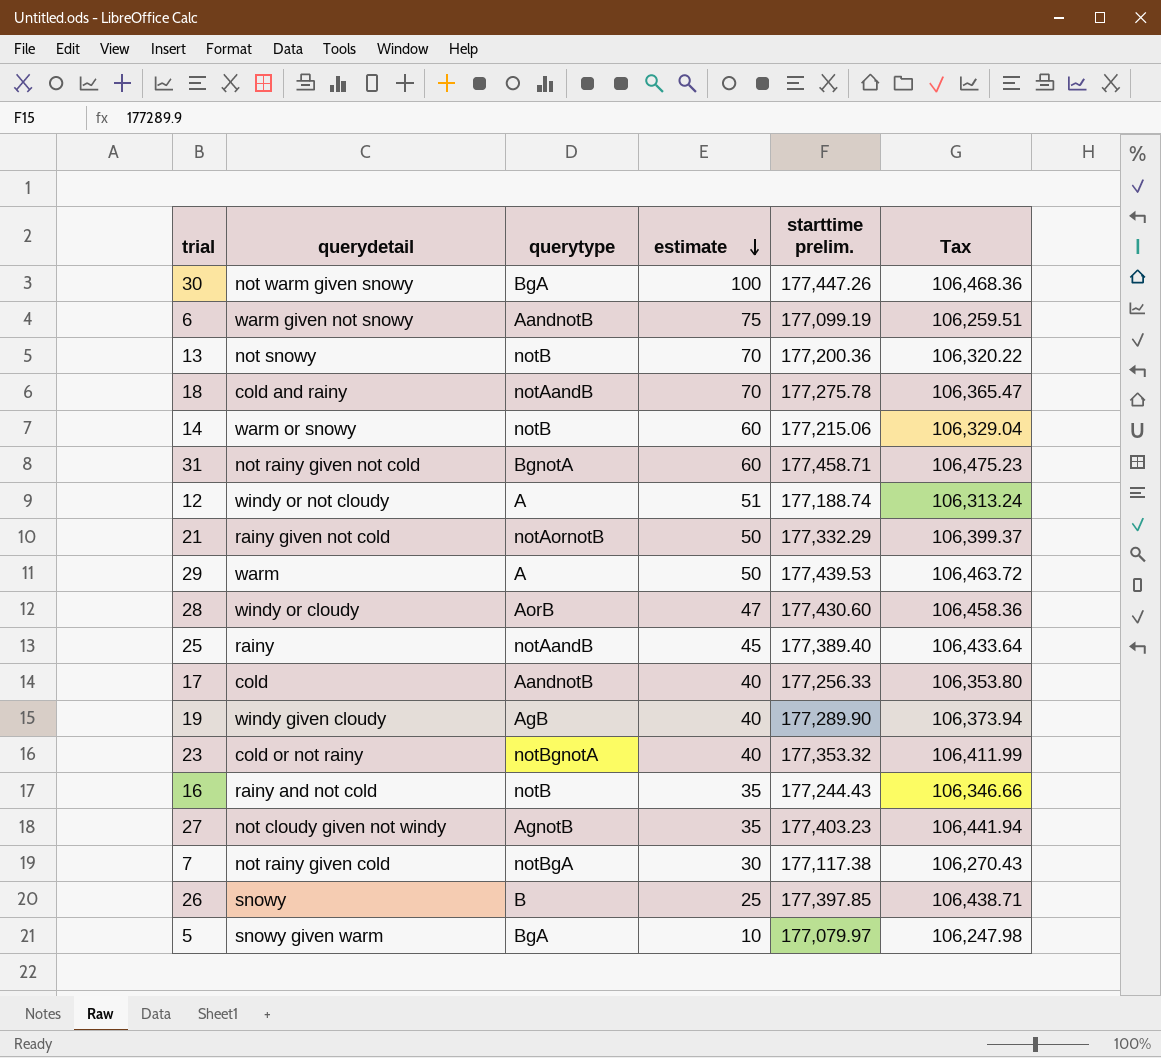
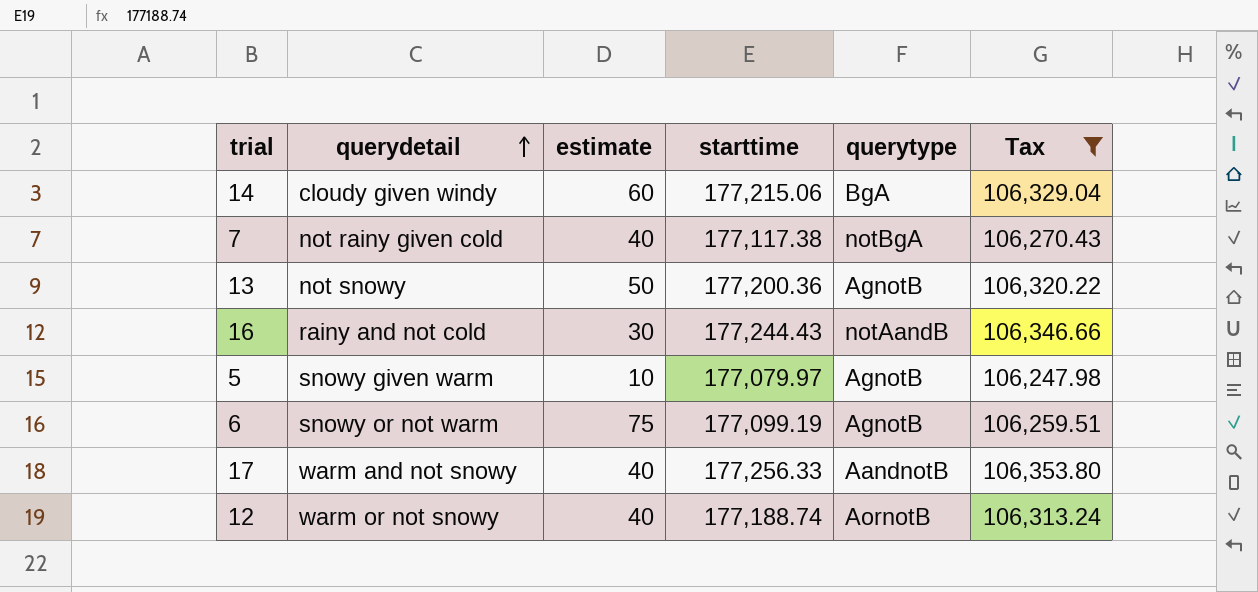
filter: none -> Tax <= 106,353.80
row order: estimate descending -> querydetail ascending
column name: starttime prelim. -> starttime
column querytype | position: 3 -> 5
14 | querydetail: warm or snowy -> cloudy given windy
14 | querytype: notB -> BgA
7 | estimate: 30 -> 40
13 | estimate: 70 -> 50
13 | querytype: notB -> AgnotB
16 | estimate: 35 -> 30
16 | querytype: notB -> notAandB
5 | querytype: BgA -> AgnotB
6 | querydetail: warm given not snowy -> snowy or not warm
6 | querytype: AandnotB -> AgnotB
17 | querydetail: cold -> warm and not snowy
12 | querydetail: windy or not cloudy -> warm or not snowy
12 | estimate: 51 -> 40
12 | querytype: A -> AornotB

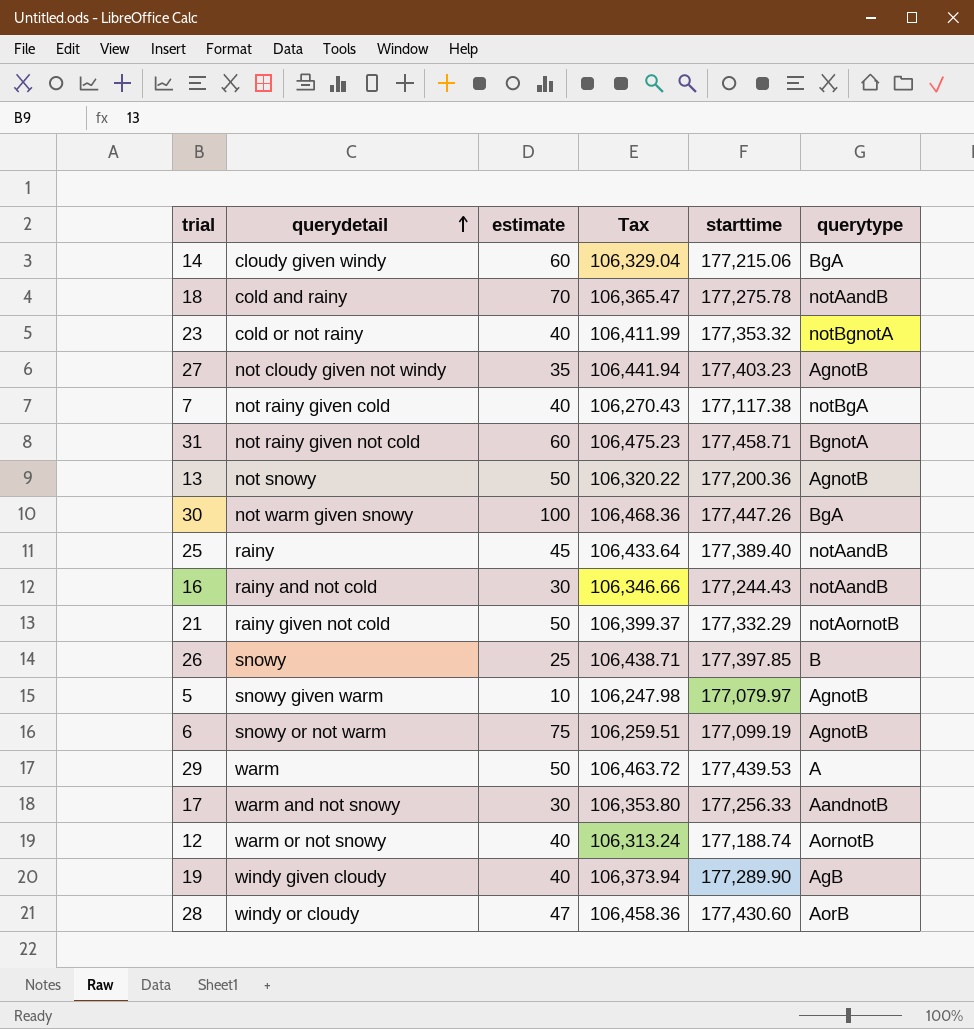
filter: Tax <= 106,353.80 -> none
column Tax | position: 6 -> 4
17 | estimate: 40 -> 30

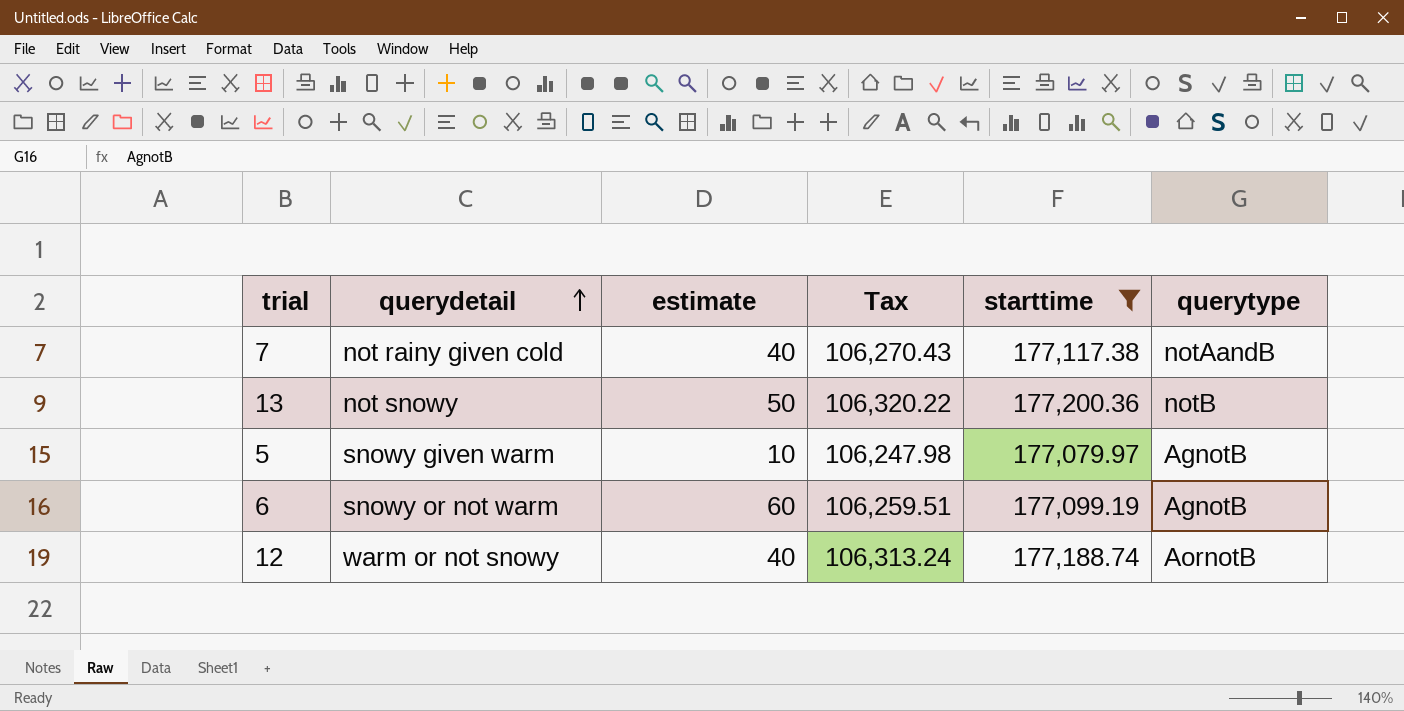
filter: none -> starttime <= 177,200.36
7 | querytype: notBgA -> notAandB
13 | querytype: AgnotB -> notB
6 | estimate: 75 -> 60

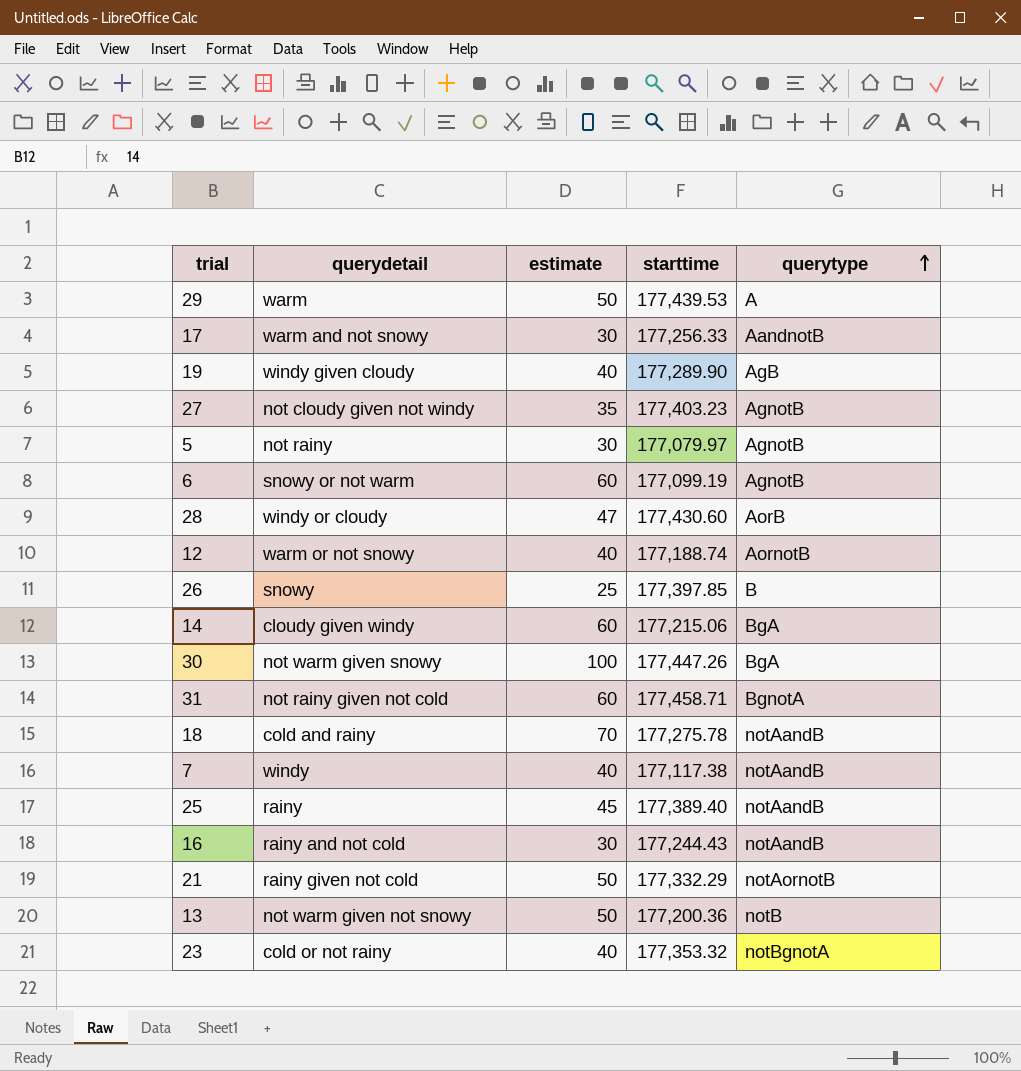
filter: starttime <= 177,200.36 -> none
row order: querydetail ascending -> querytype ascending
column Tax | formula: [starttime] * 0.6 -> none
5 | querydetail: snowy given warm -> not rainy
5 | estimate: 10 -> 30
7 | querydetail: not rainy given cold -> windy
13 | querydetail: not snowy -> not warm given not snowy

